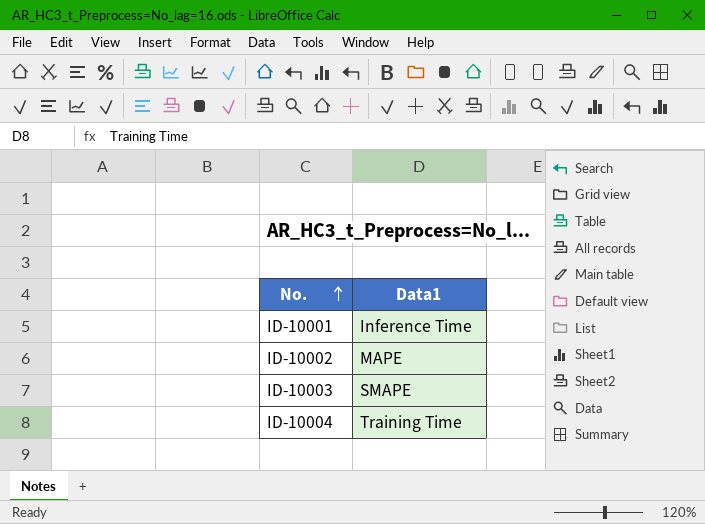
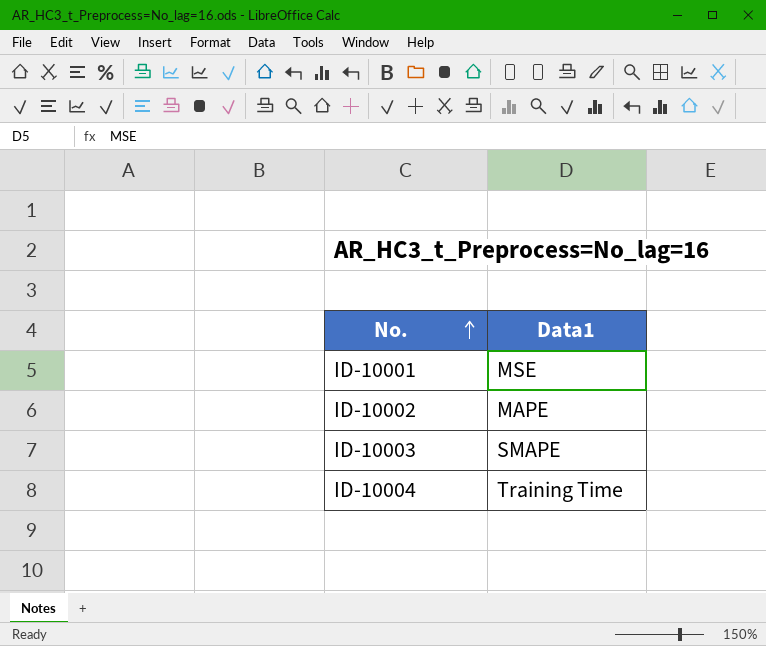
ID-10001 | Data1: Inference Time -> MSE

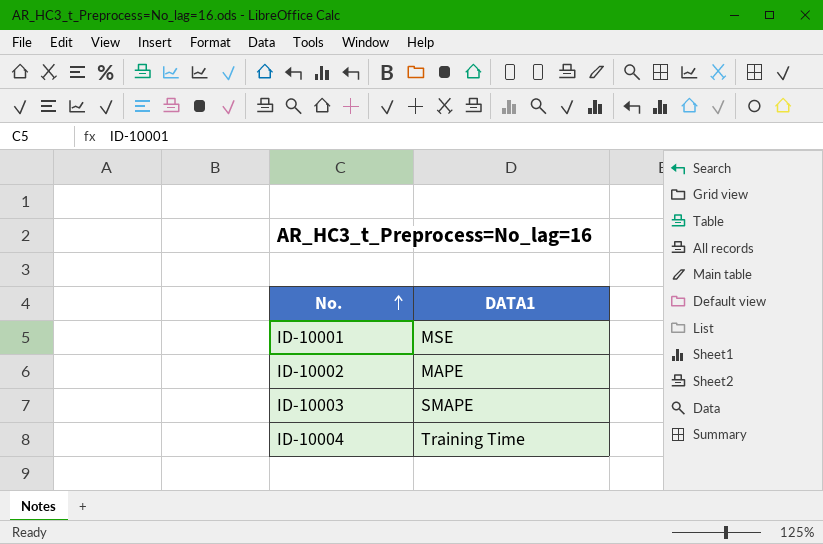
column name: Data1 -> DATA1

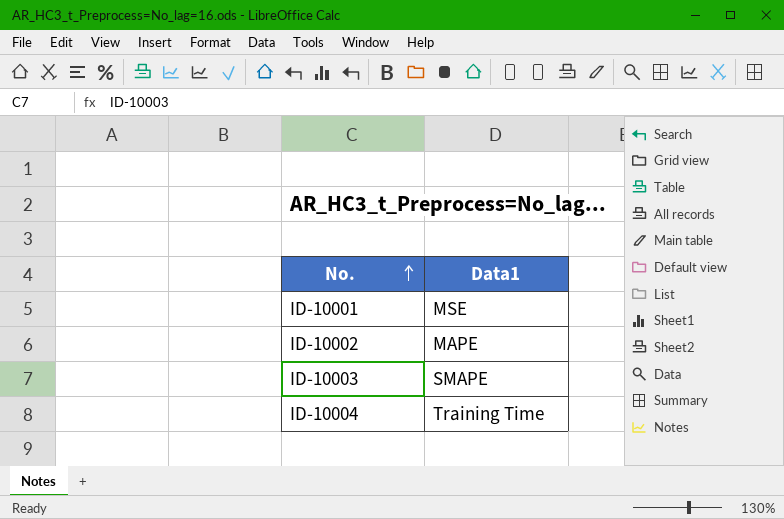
column name: DATA1 -> Data1

